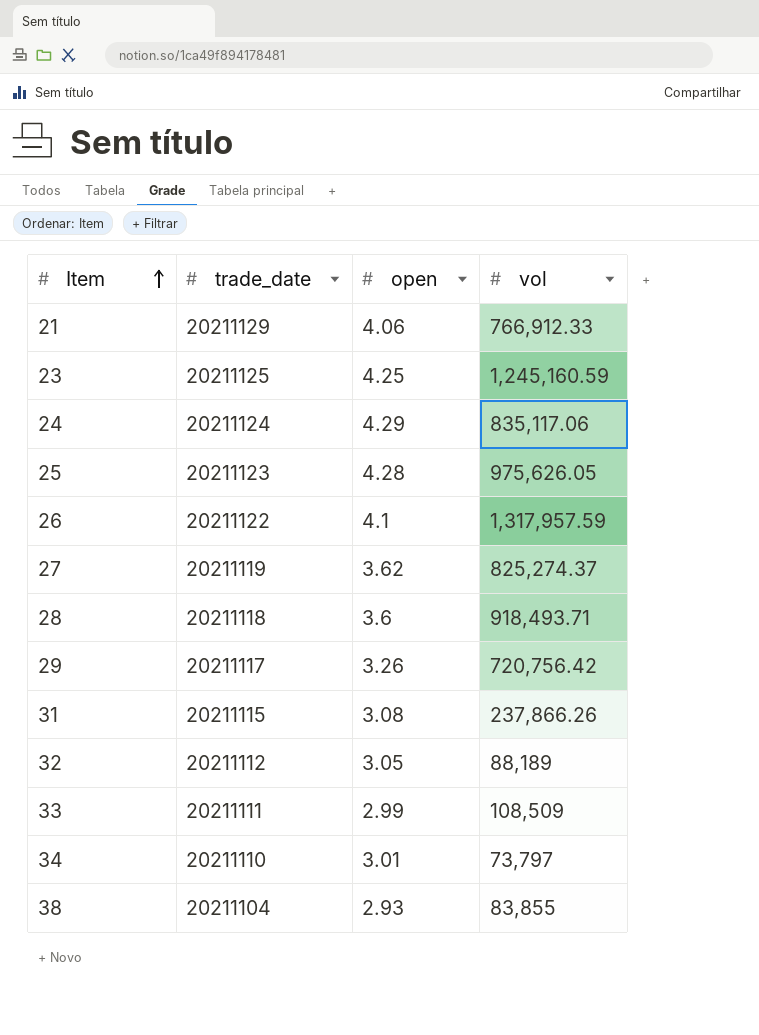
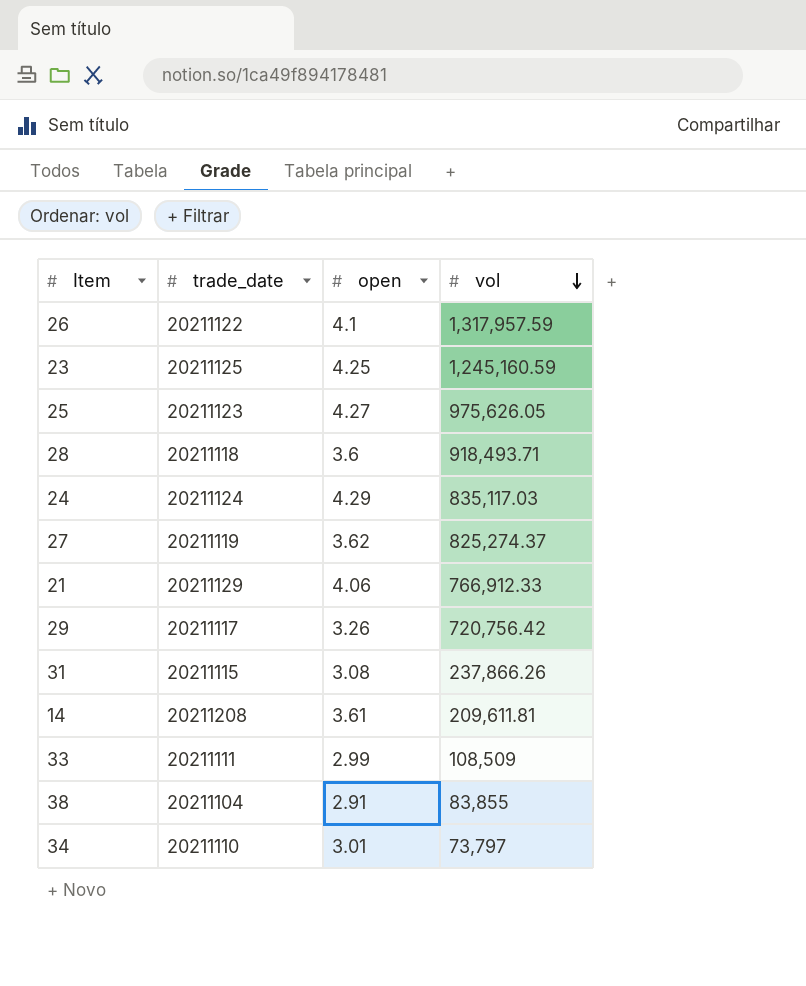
row order: Item ascending -> vol descending
row 32: 20211112 | 3.05 | 88,189 -> none
25 | open: 4.28 -> 4.27
24 | vol: 835,117.06 -> 835,117.03
row 14: none -> 20211208 | 3.61 | 209,611.81
38 | open: 2.93 -> 2.91

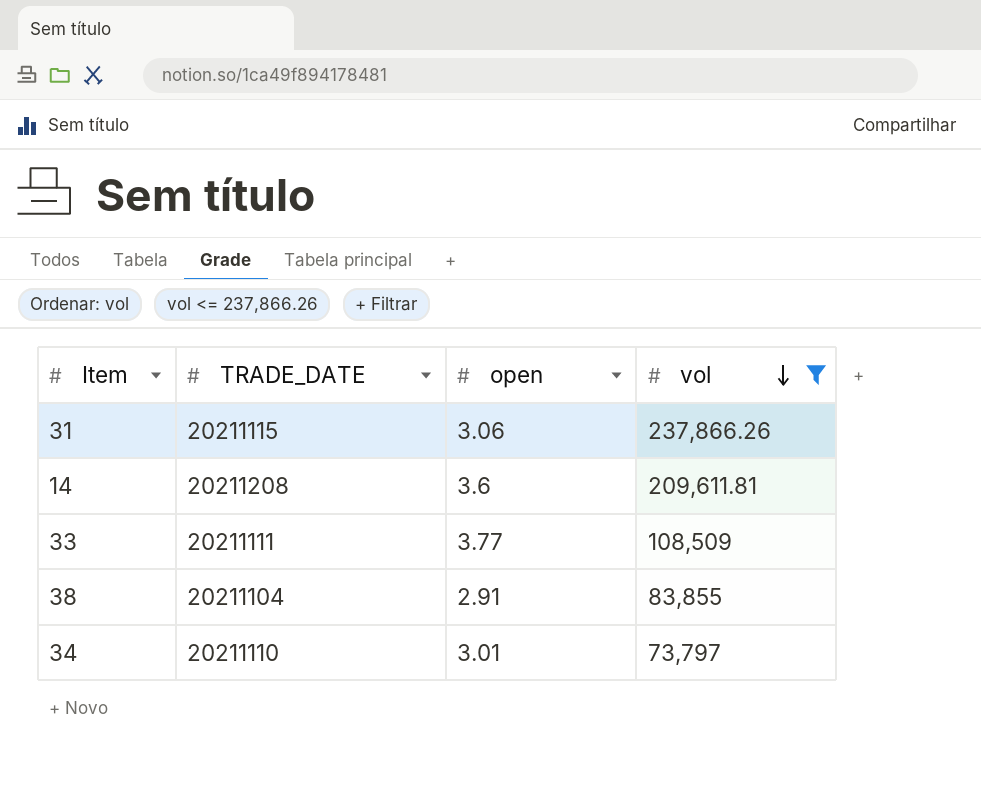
filter: none -> vol <= 237,866.26
column name: trade_date -> TRADE_DATE
31 | open: 3.08 -> 3.06
14 | open: 3.61 -> 3.6
33 | open: 2.99 -> 3.77

